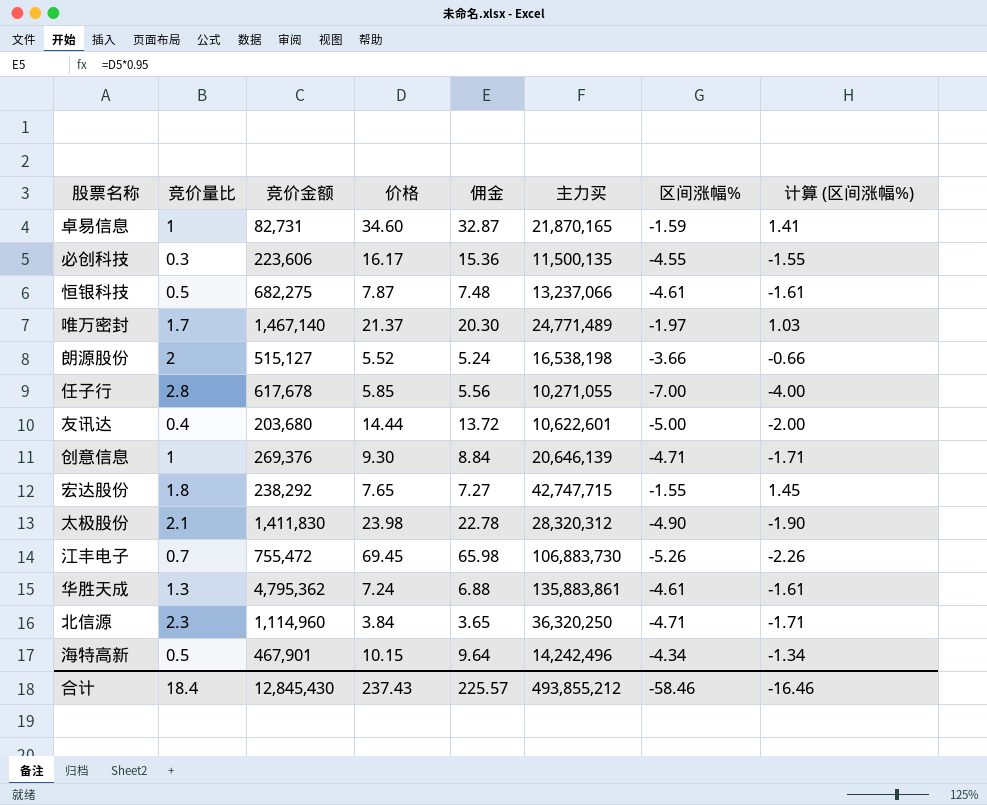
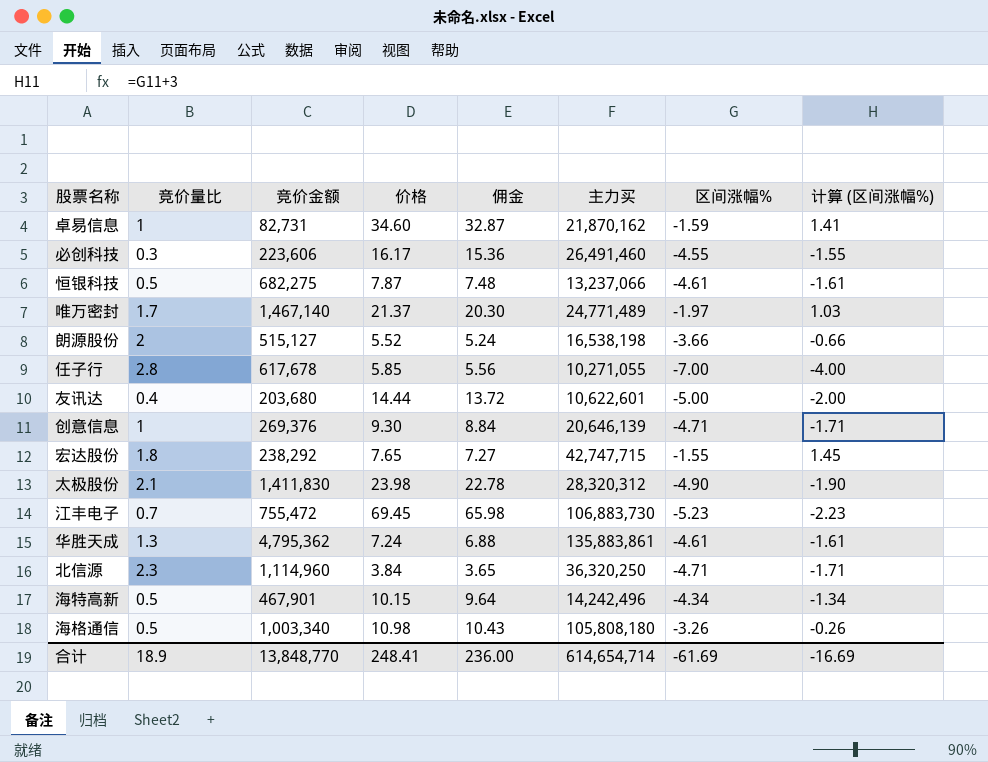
卓易信息 | 主力买: 21,870,165 -> 21,870,162
必创科技 | 主力买: 11,500,135 -> 26,491,460
江丰电子 | 区间涨幅%: -5.26 -> -5.23
江丰电子 | 计算 (区间涨幅%): -2.26 -> -2.23
row 海格通信: none -> 0.5 | 1,003,340 | 10.98 | 10.43 | 105,808,180 | -3.26 | -0.26
合计 | 竞价量比: 18.4 -> 18.9
合计 | 竞价金额: 12,845,430 -> 13,848,770
合计 | 价格: 237.43 -> 248.41
合计 | 佣金: 225.57 -> 236.00
合计 | 主力买: 493,855,212 -> 614,654,714
合计 | 区间涨幅%: -58.46 -> -61.69
合计 | 计算 (区间涨幅%): -16.46 -> -16.69

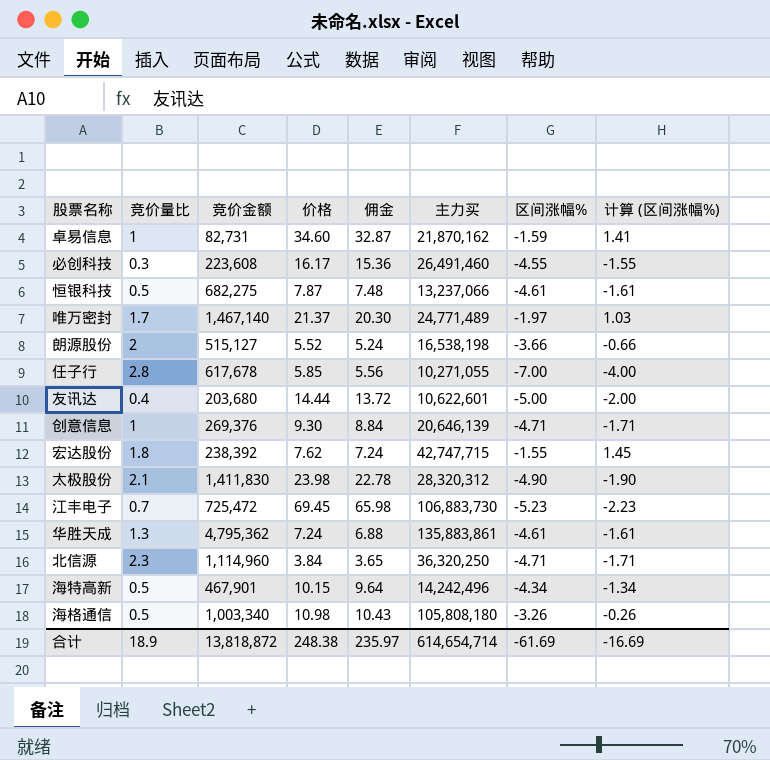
必创科技 | 竞价金额: 223,606 -> 223,608
宏达股份 | 竞价金额: 238,292 -> 238,392
宏达股份 | 价格: 7.65 -> 7.62
宏达股份 | 佣金: 7.27 -> 7.24
江丰电子 | 竞价金额: 755,472 -> 725,472
合计 | 竞价金额: 13,848,770 -> 13,818,872
合计 | 价格: 248.41 -> 248.38
合计 | 佣金: 236.00 -> 235.97

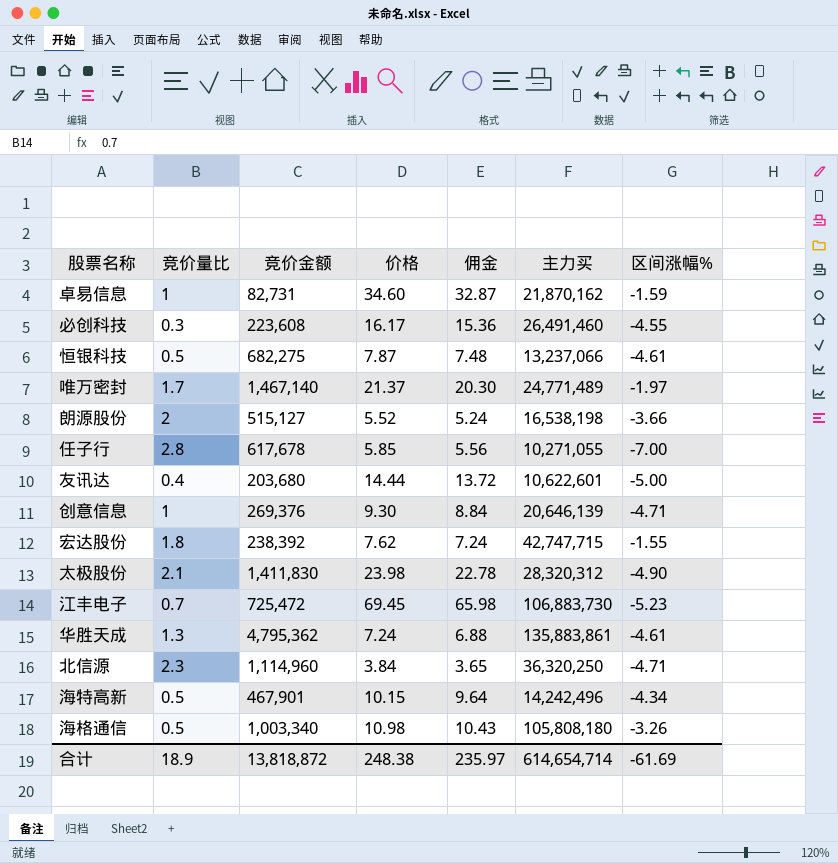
column 计算 (区间涨幅%) | formula: [区间涨幅%] + 3 -> none

